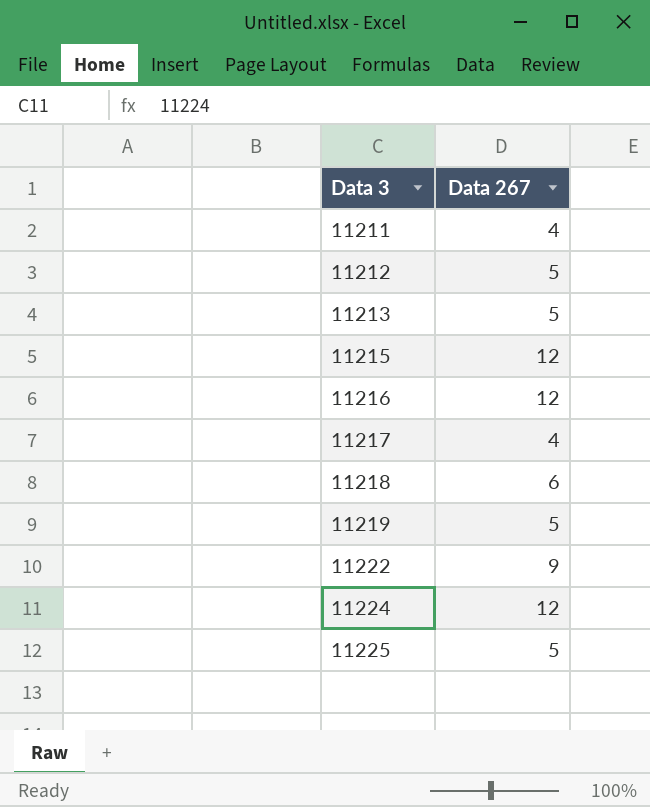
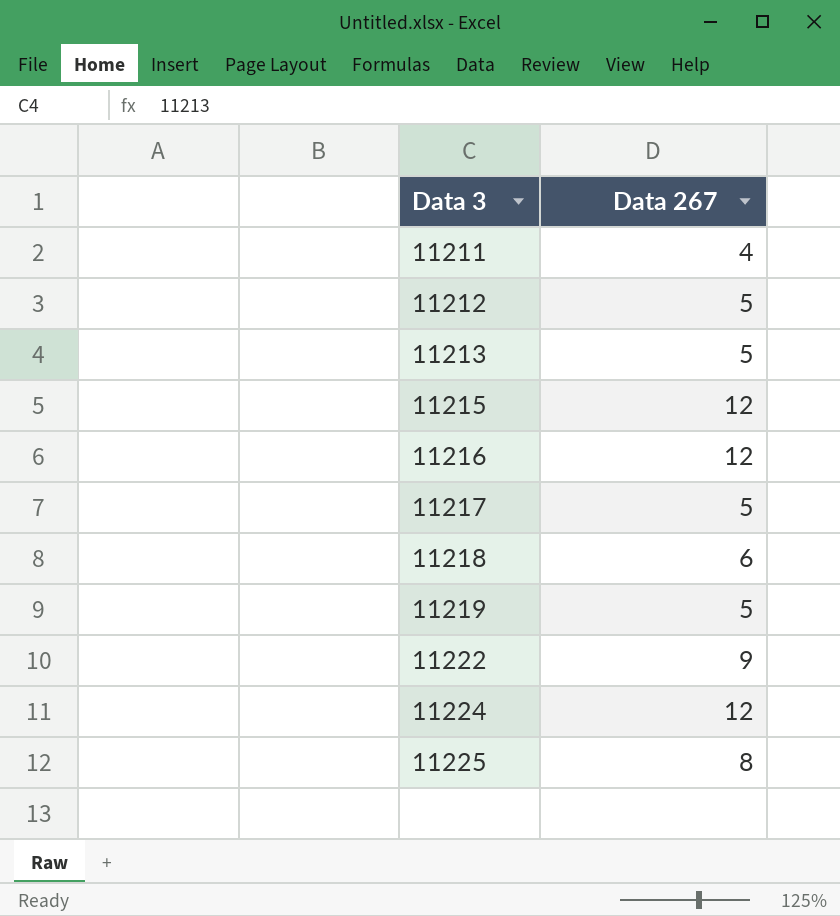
11217 | Data 267: 4 -> 5
11225 | Data 267: 5 -> 8

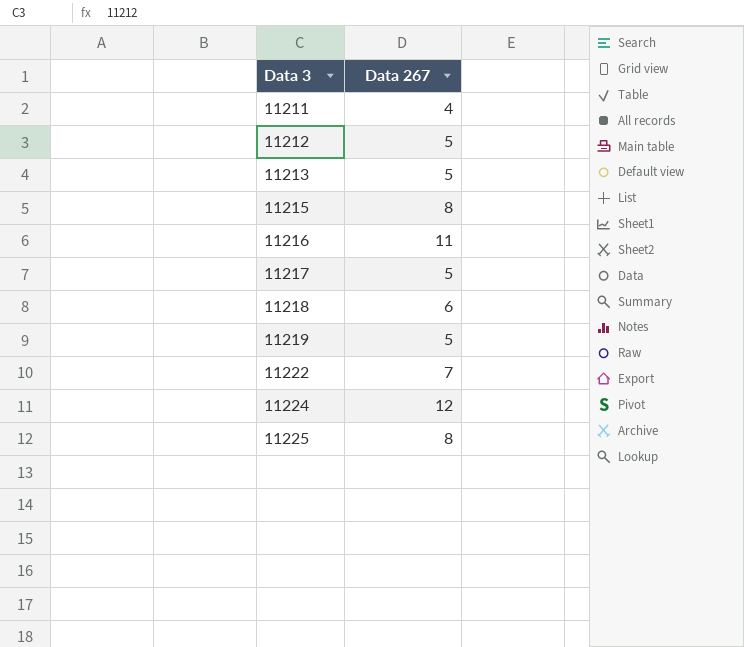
11215 | Data 267: 12 -> 8
11216 | Data 267: 12 -> 11
11222 | Data 267: 9 -> 7

